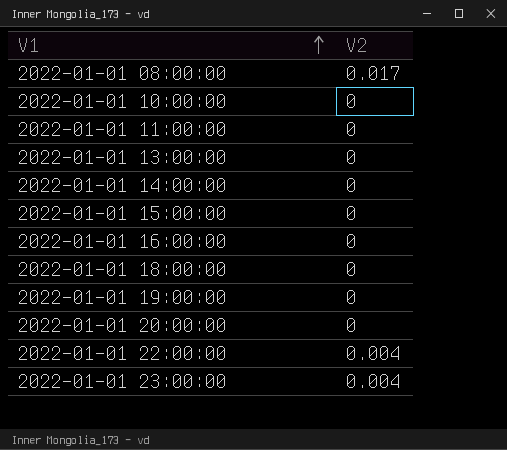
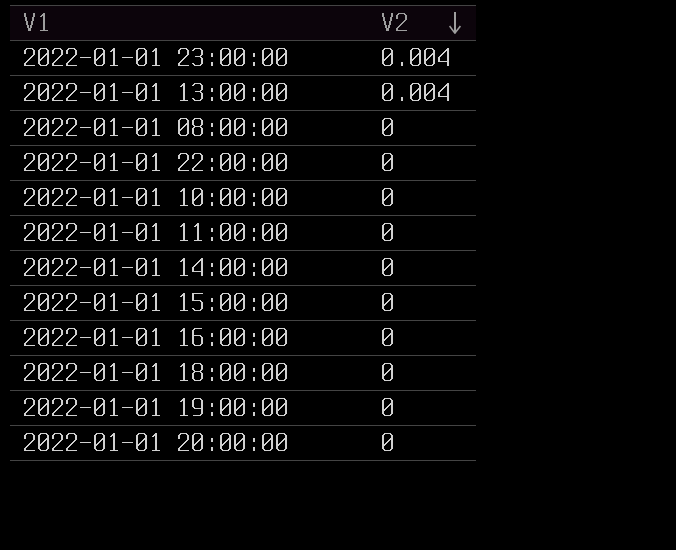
row order: V1 ascending -> V2 descending
2022-01-01 13:00:00 | V2: 0 -> 0.004
2022-01-01 08:00:00 | V2: 0.017 -> 0
2022-01-01 22:00:00 | V2: 0.004 -> 0

